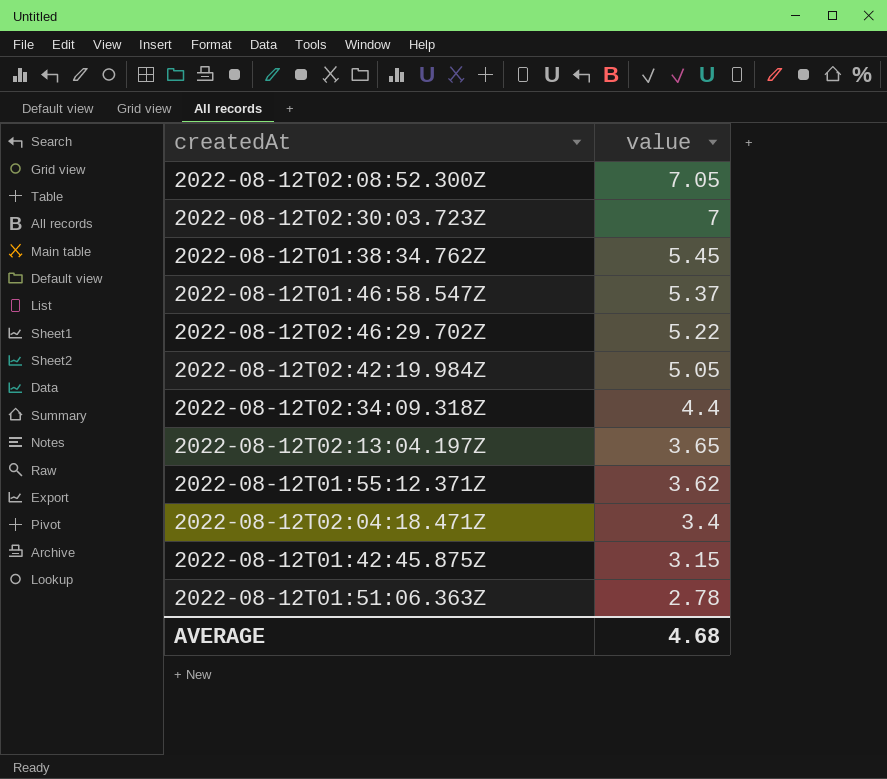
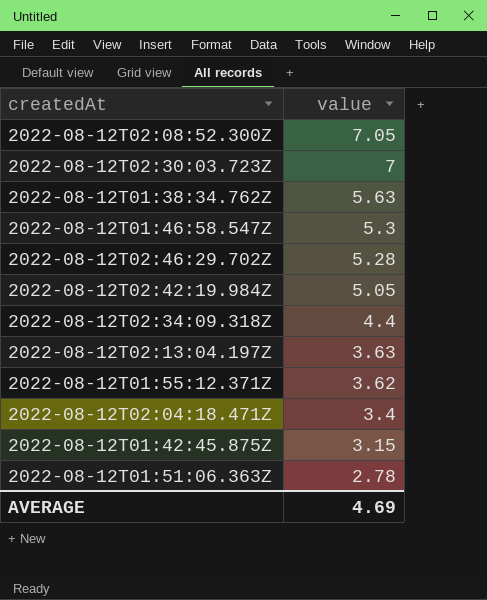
2022-08-12T01:38:34.762Z | value: 5.45 -> 5.63
2022-08-12T01:46:58.547Z | value: 5.37 -> 5.3
2022-08-12T02:46:29.702Z | value: 5.22 -> 5.28
2022-08-12T02:13:04.197Z | value: 3.65 -> 3.63
AVERAGE | value: 4.68 -> 4.69

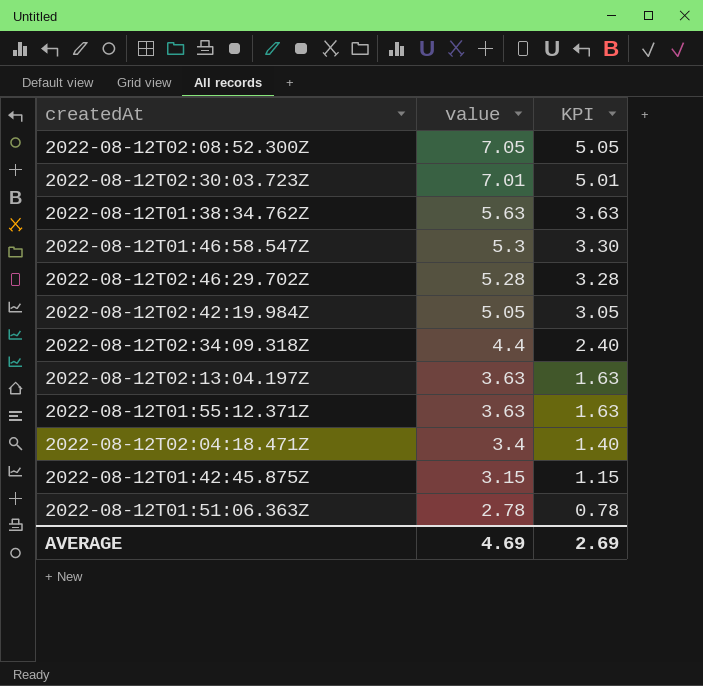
column KPI | formula: none -> [value] - 2
2022-08-12T02:30:03.723Z | value: 7 -> 7.01
2022-08-12T01:55:12.371Z | value: 3.62 -> 3.63

